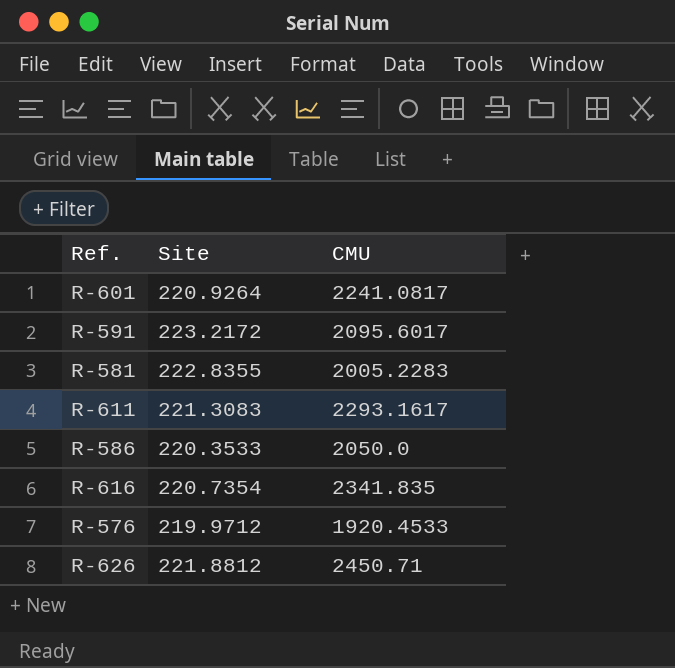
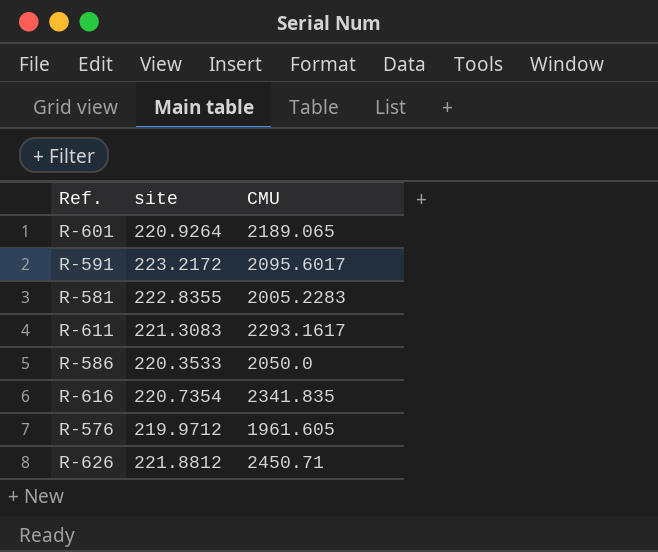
column name: Site -> site
R-601 | CMU: 2241.0817 -> 2189.065
R-576 | CMU: 1920.4533 -> 1961.605

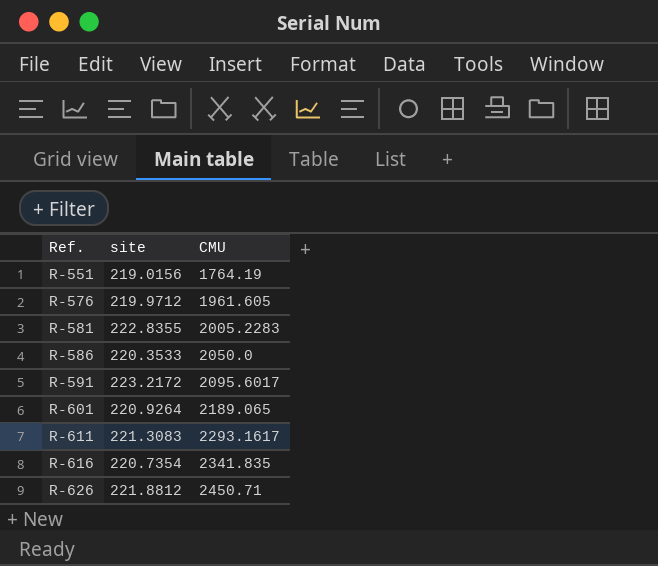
row order: none -> Ref. ascending
row R-551: none -> 219.0156 | 1764.19

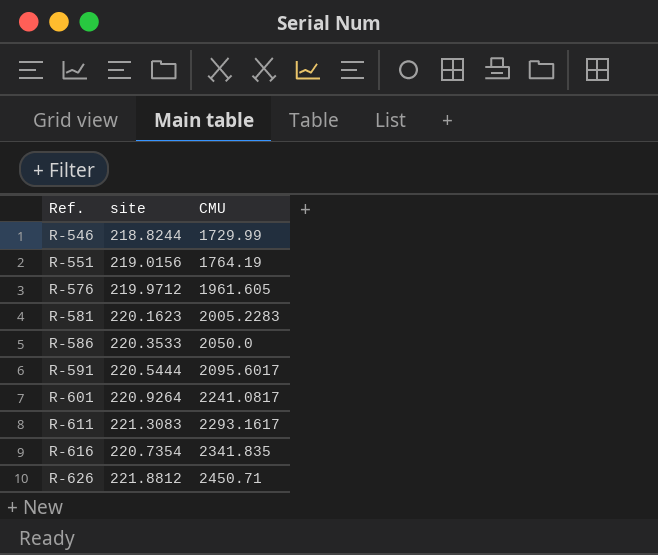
row R-546: none -> 218.8244 | 1729.99
R-581 | site: 222.8355 -> 220.1623
R-591 | site: 223.2172 -> 220.5444
R-601 | CMU: 2189.065 -> 2241.0817

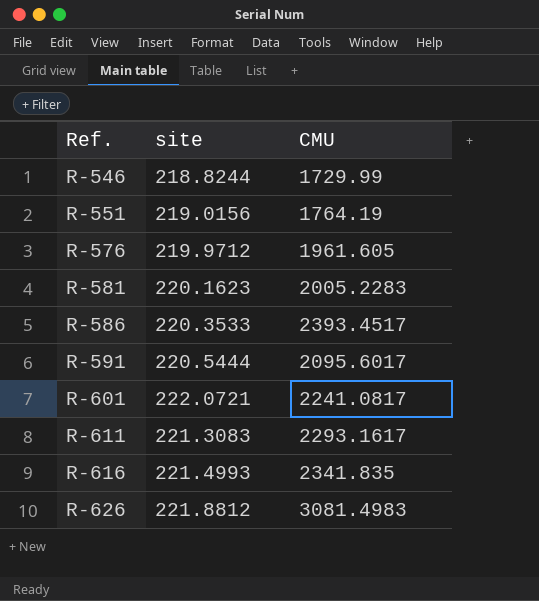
R-586 | CMU: 2050.0 -> 2393.4517
R-601 | site: 220.9264 -> 222.0721
R-616 | site: 220.7354 -> 221.4993
R-626 | CMU: 2450.71 -> 3081.4983

